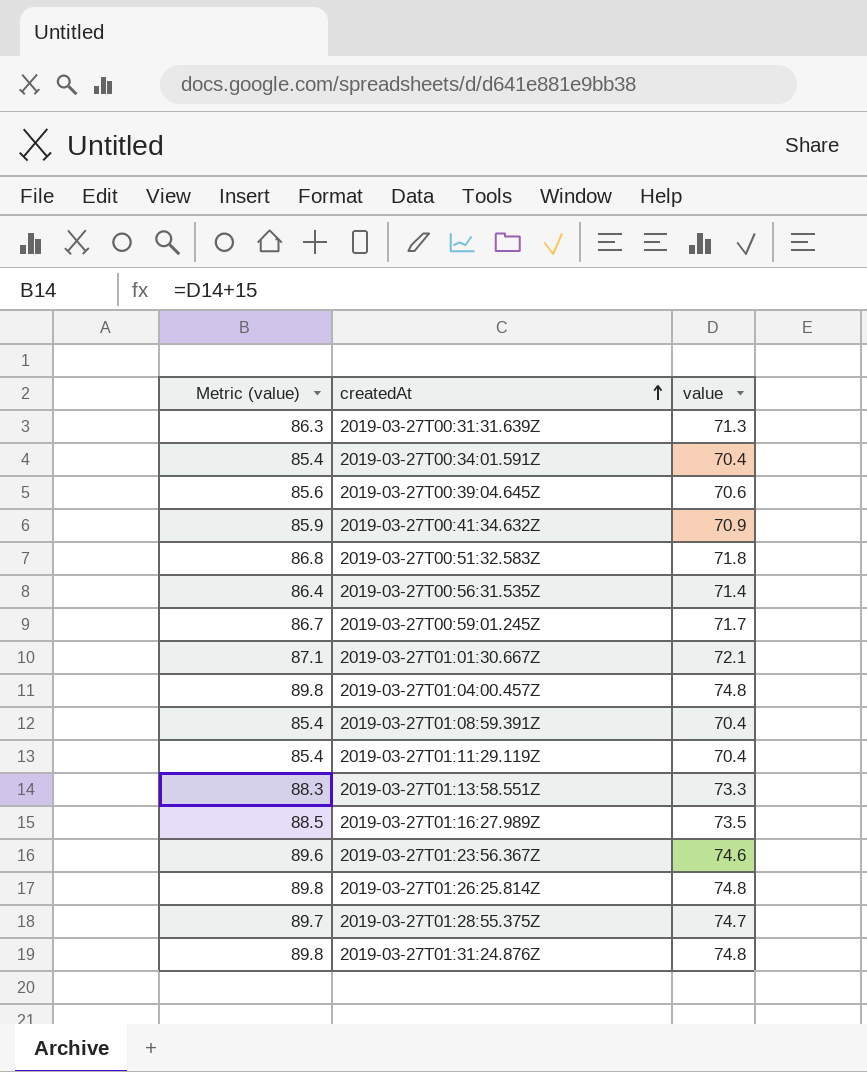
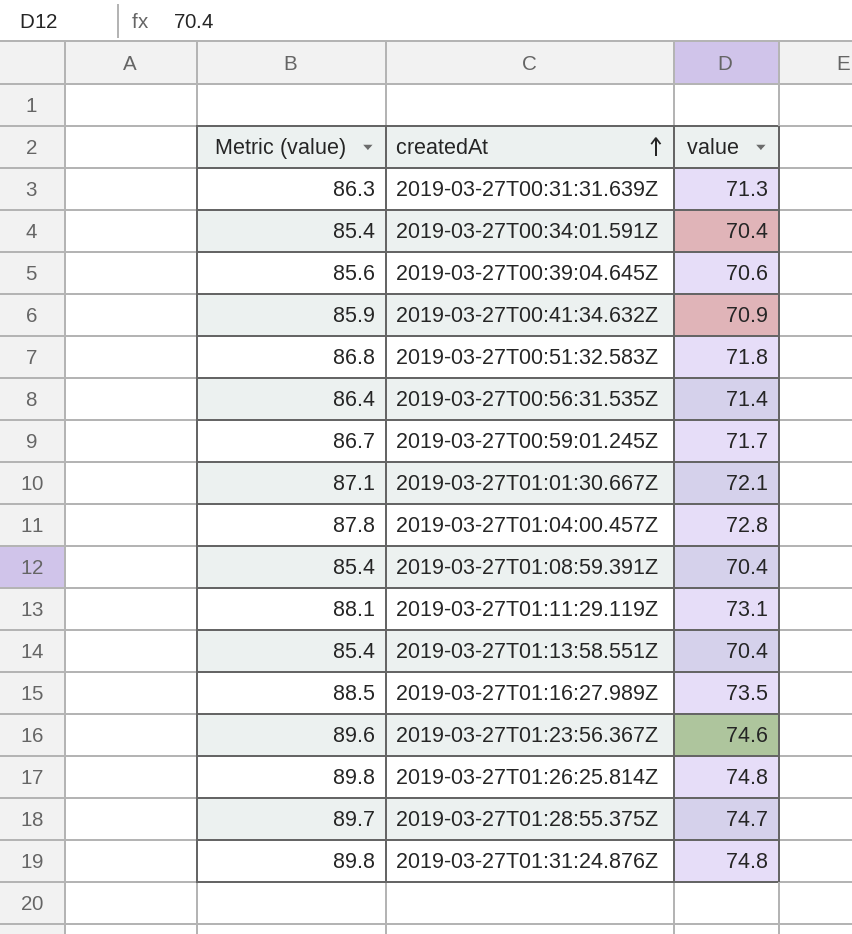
2019-03-27T01:04:00.457Z | Metric (value): 89.8 -> 87.8
2019-03-27T01:04:00.457Z | value: 74.8 -> 72.8
2019-03-27T01:11:29.119Z | Metric (value): 85.4 -> 88.1
2019-03-27T01:11:29.119Z | value: 70.4 -> 73.1
2019-03-27T01:13:58.551Z | Metric (value): 88.3 -> 85.4
2019-03-27T01:13:58.551Z | value: 73.3 -> 70.4

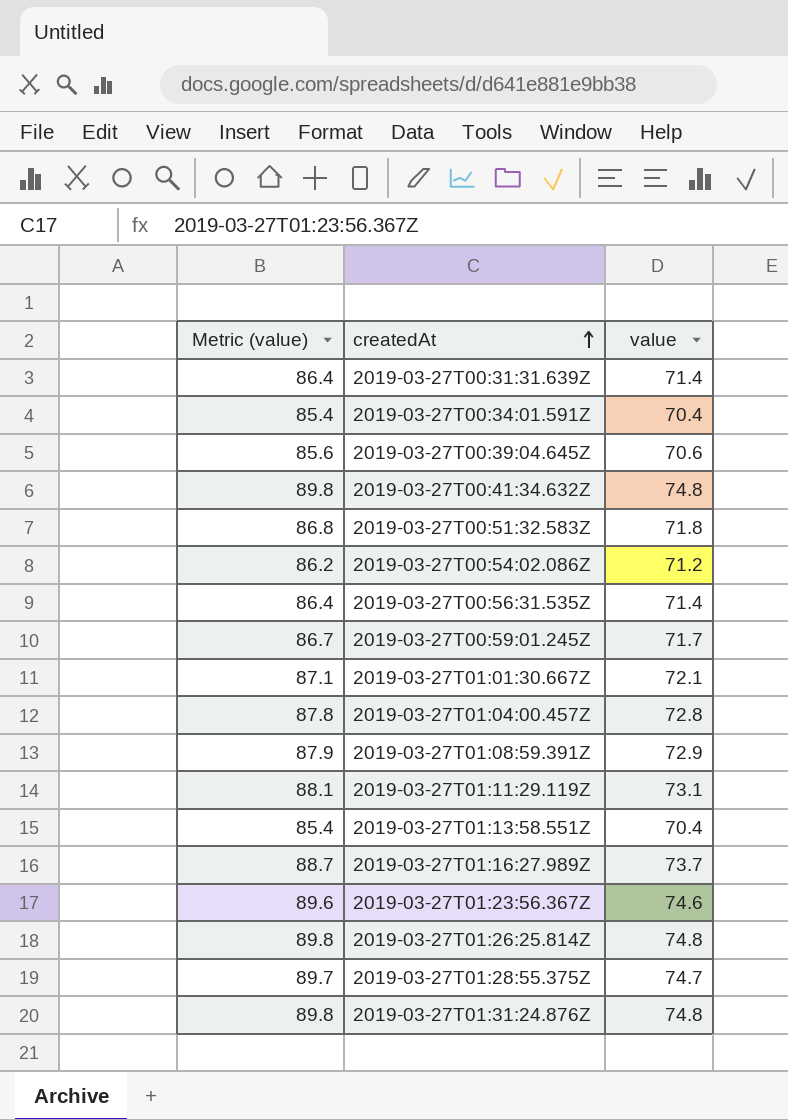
2019-03-27T00:31:31.639Z | Metric (value): 86.3 -> 86.4
2019-03-27T00:31:31.639Z | value: 71.3 -> 71.4
2019-03-27T00:41:34.632Z | Metric (value): 85.9 -> 89.8
2019-03-27T00:41:34.632Z | value: 70.9 -> 74.8
row 2019-03-27T00:54:02.086Z: none -> 86.2 | 71.2
2019-03-27T01:08:59.391Z | Metric (value): 85.4 -> 87.9
2019-03-27T01:08:59.391Z | value: 70.4 -> 72.9
2019-03-27T01:16:27.989Z | Metric (value): 88.5 -> 88.7
2019-03-27T01:16:27.989Z | value: 73.5 -> 73.7

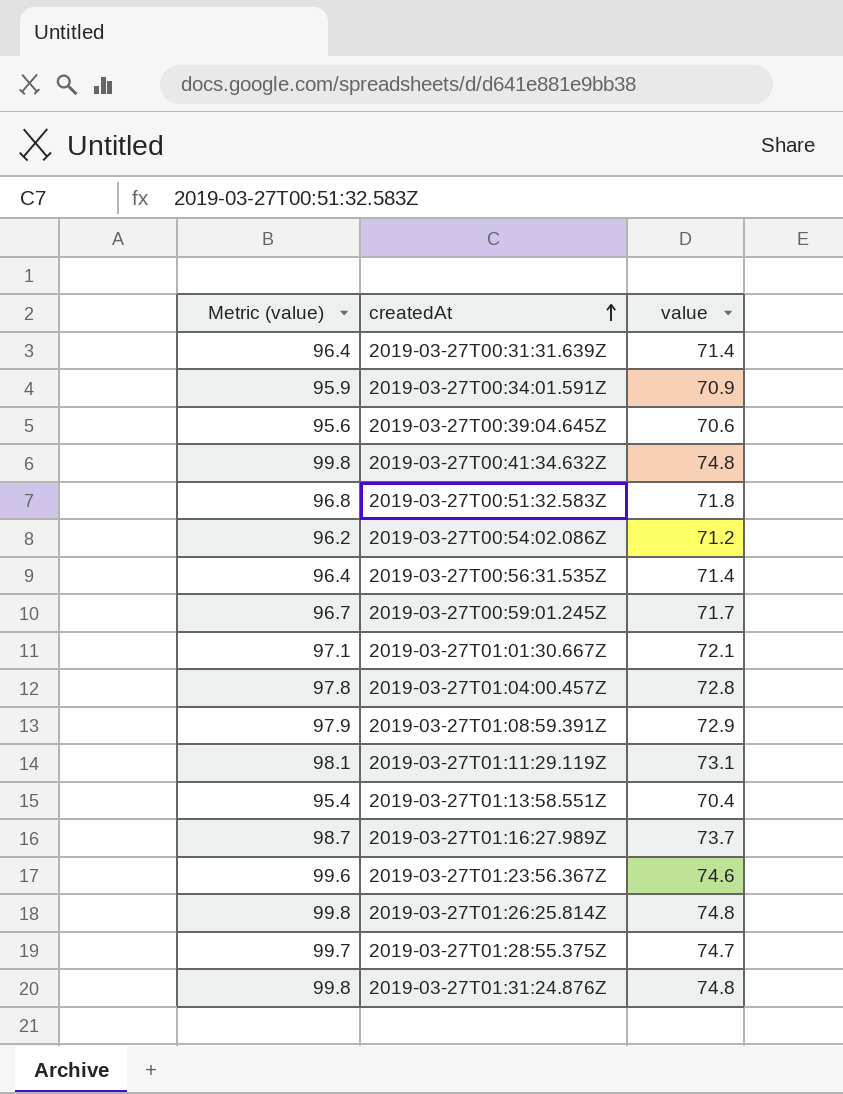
column Metric (value) | formula: [value] + 15 -> [value] + 25
2019-03-27T00:34:01.591Z | value: 70.4 -> 70.9

